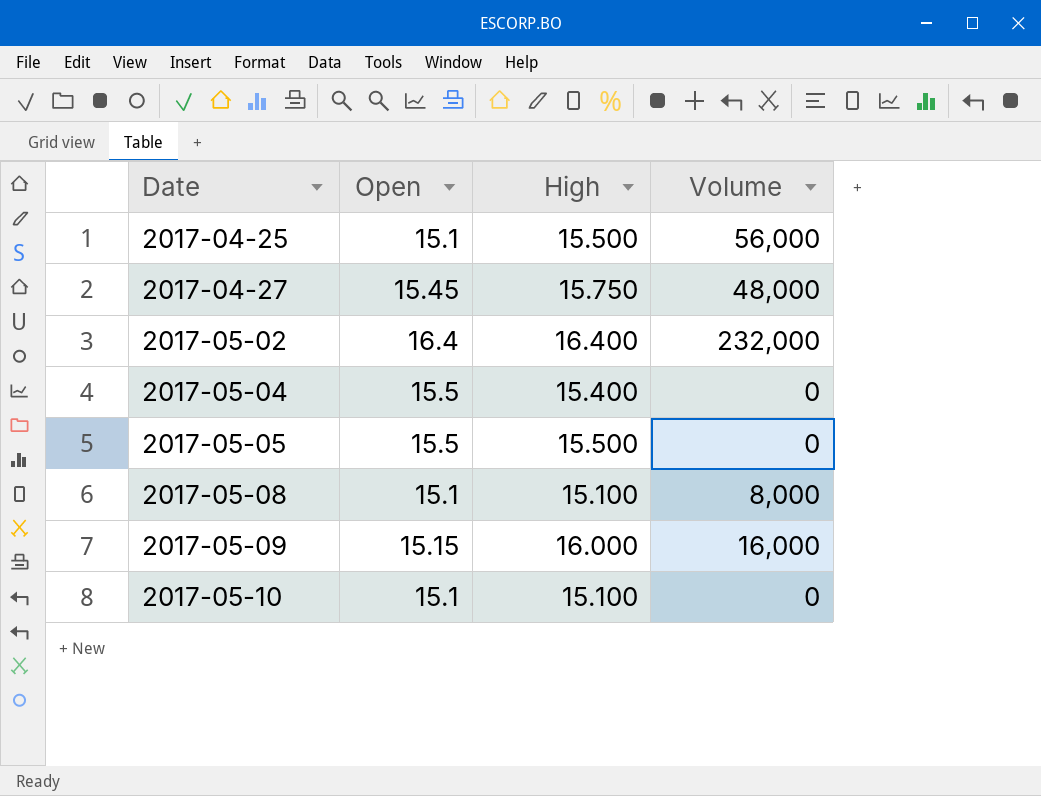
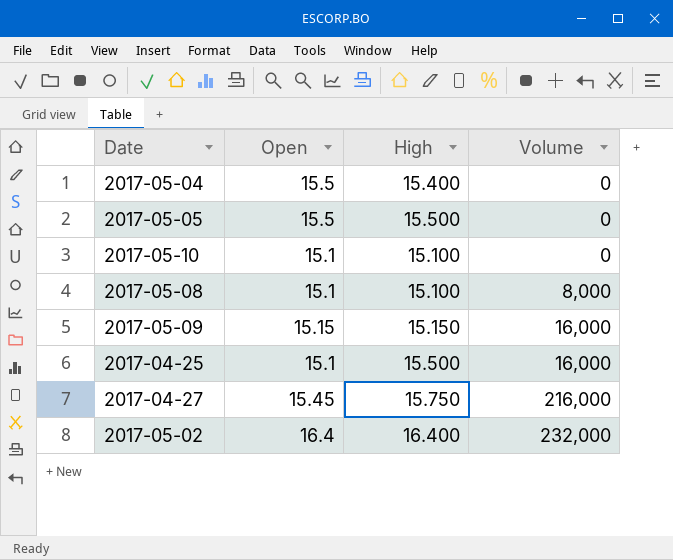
row order: Date ascending -> Volume ascending
2017-05-09 | High: 16.000 -> 15.150
2017-04-25 | Volume: 56,000 -> 16,000
2017-04-27 | Volume: 48,000 -> 216,000

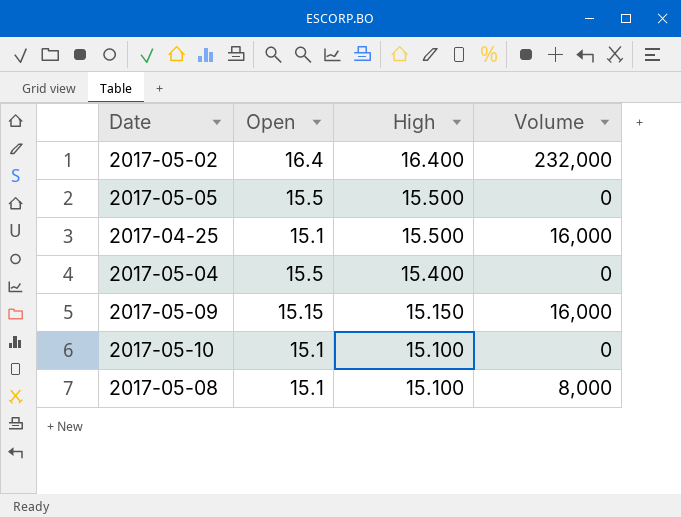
row order: Volume ascending -> High descending
row 2017-04-27: 15.45 | 15.750 | 216,000 -> none

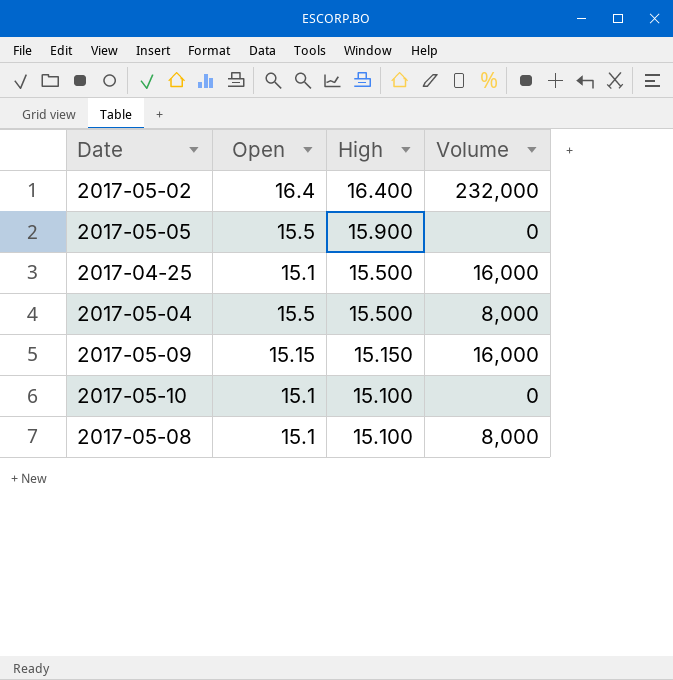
2017-05-05 | High: 15.500 -> 15.900
2017-05-04 | High: 15.400 -> 15.500
2017-05-04 | Volume: 0 -> 8,000

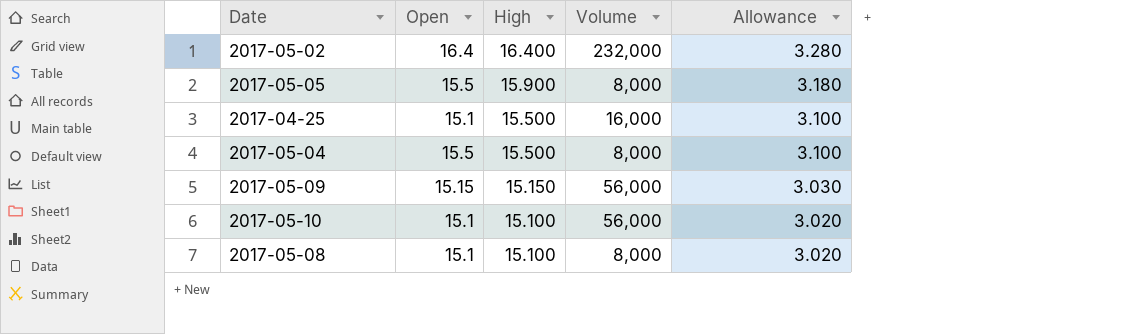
column Allowance | formula: none -> [High] * 0.2
2017-05-05 | Volume: 0 -> 8,000
2017-05-09 | Volume: 16,000 -> 56,000
2017-05-10 | Volume: 0 -> 56,000

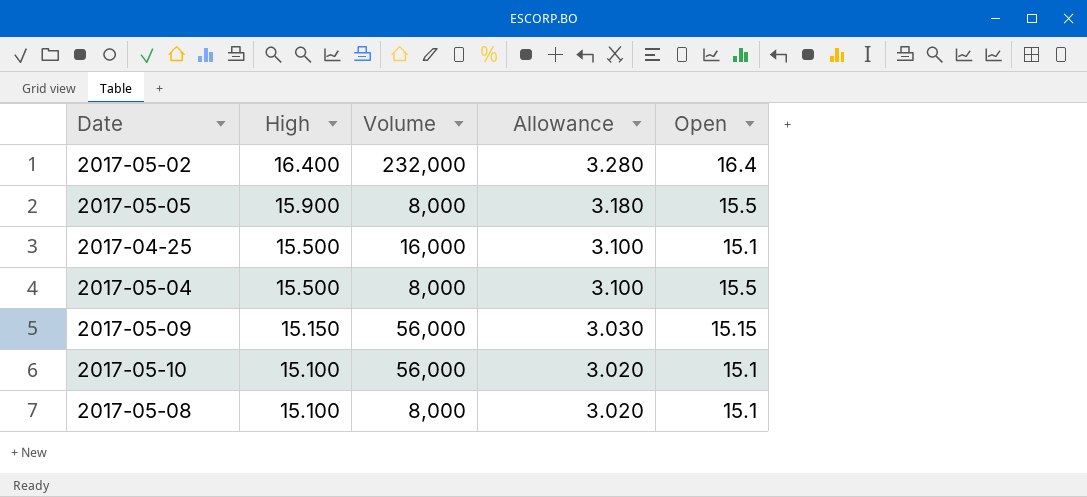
column Open | position: 2 -> 5

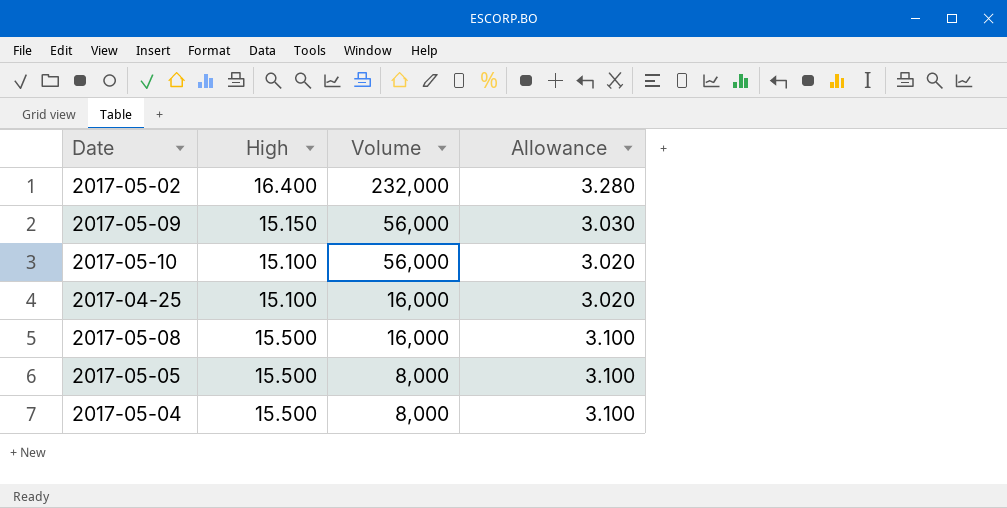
row order: High descending -> Volume descending
column Open | position: 5 -> none
2017-04-25 | High: 15.500 -> 15.100
2017-04-25 | Allowance: 3.100 -> 3.020
2017-05-08 | High: 15.100 -> 15.500
2017-05-08 | Volume: 8,000 -> 16,000
2017-05-08 | Allowance: 3.020 -> 3.100
2017-05-05 | High: 15.900 -> 15.500
2017-05-05 | Allowance: 3.180 -> 3.100

